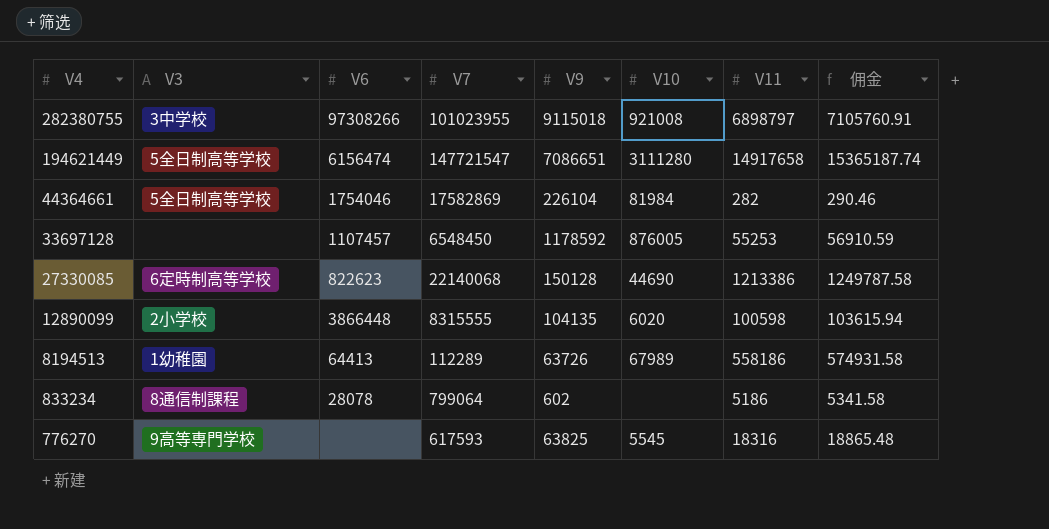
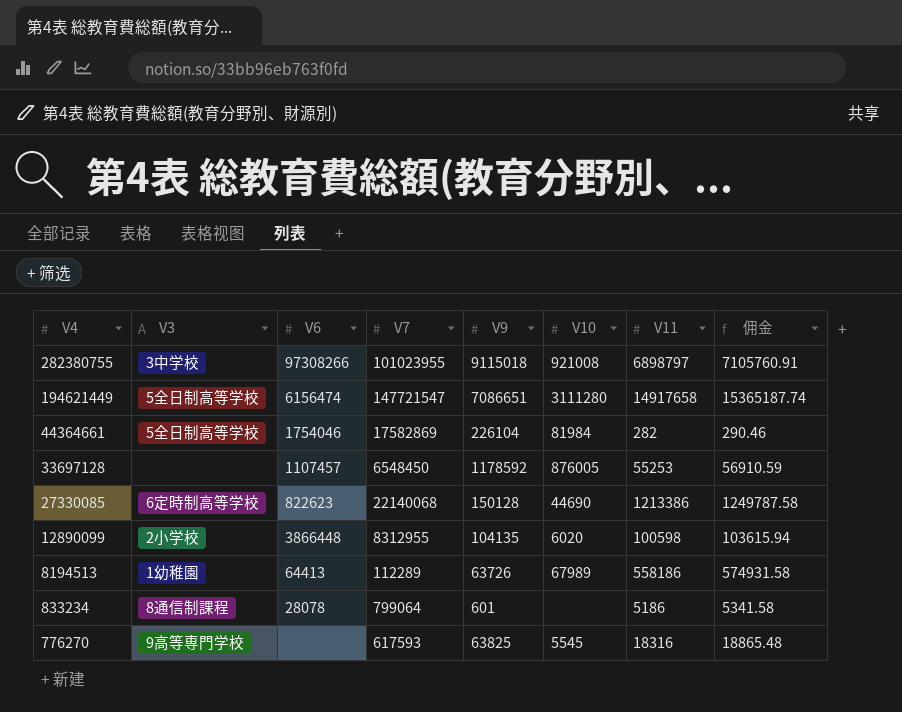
12890099 | V7: 8315555 -> 8312955
833234 | V9: 602 -> 601

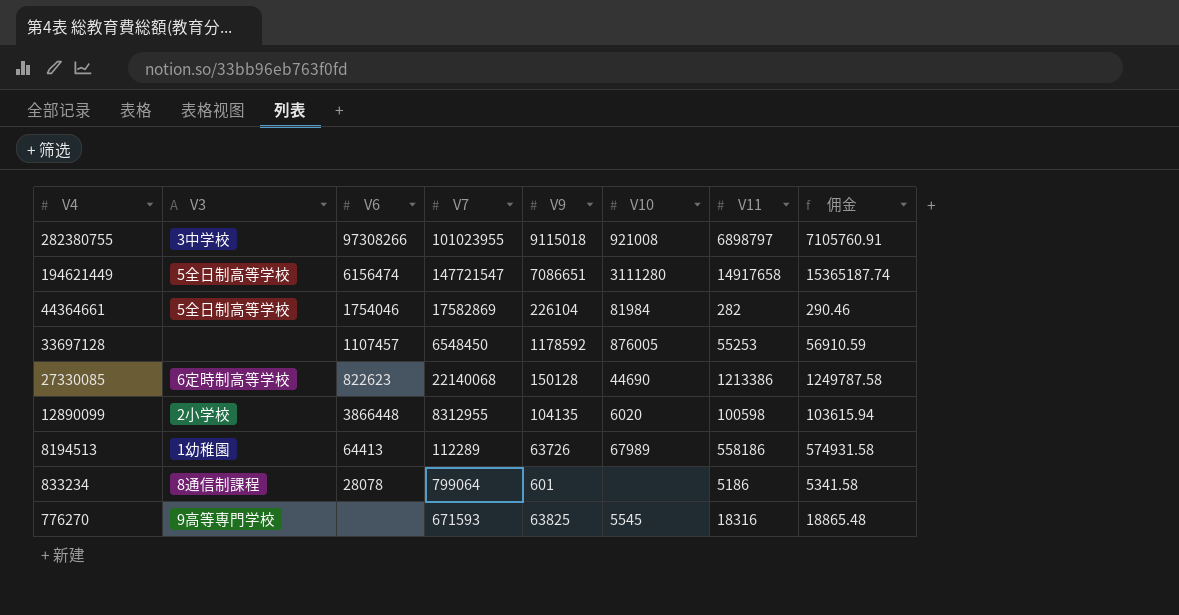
776270 | V7: 617593 -> 671593

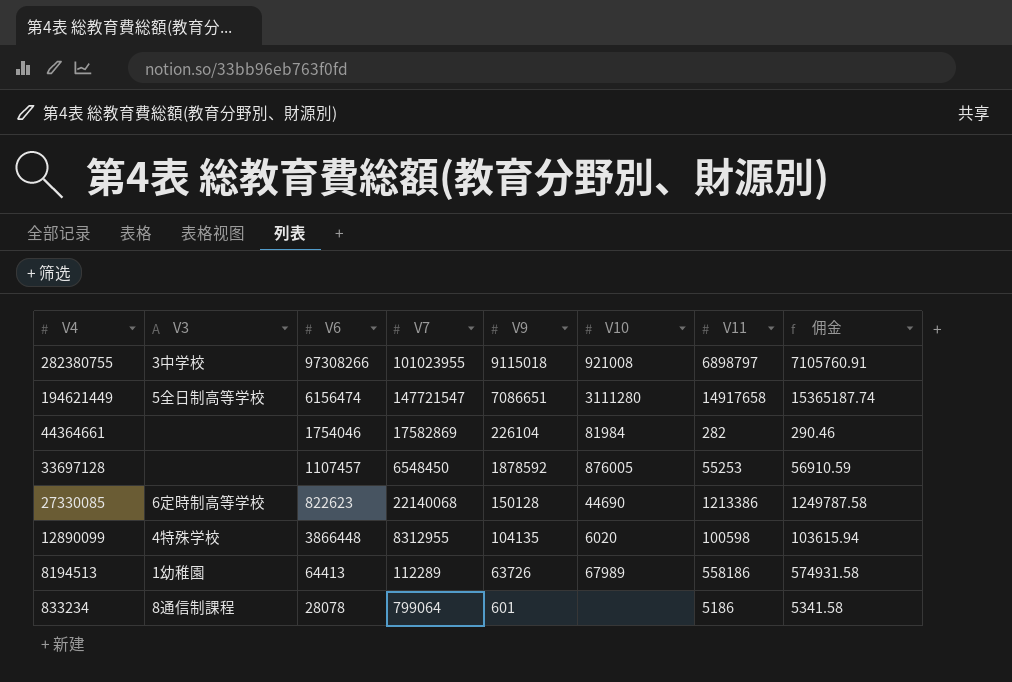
row 776270: 9高等専門学校 | none | 671593 | 63825 | 5545 | 18316 | 18865.48 -> none
44364661 | V3: 5全日制高等学校 -> none
33697128 | V9: 1178592 -> 1878592
12890099 | V3: 2小学校 -> 4特殊学校

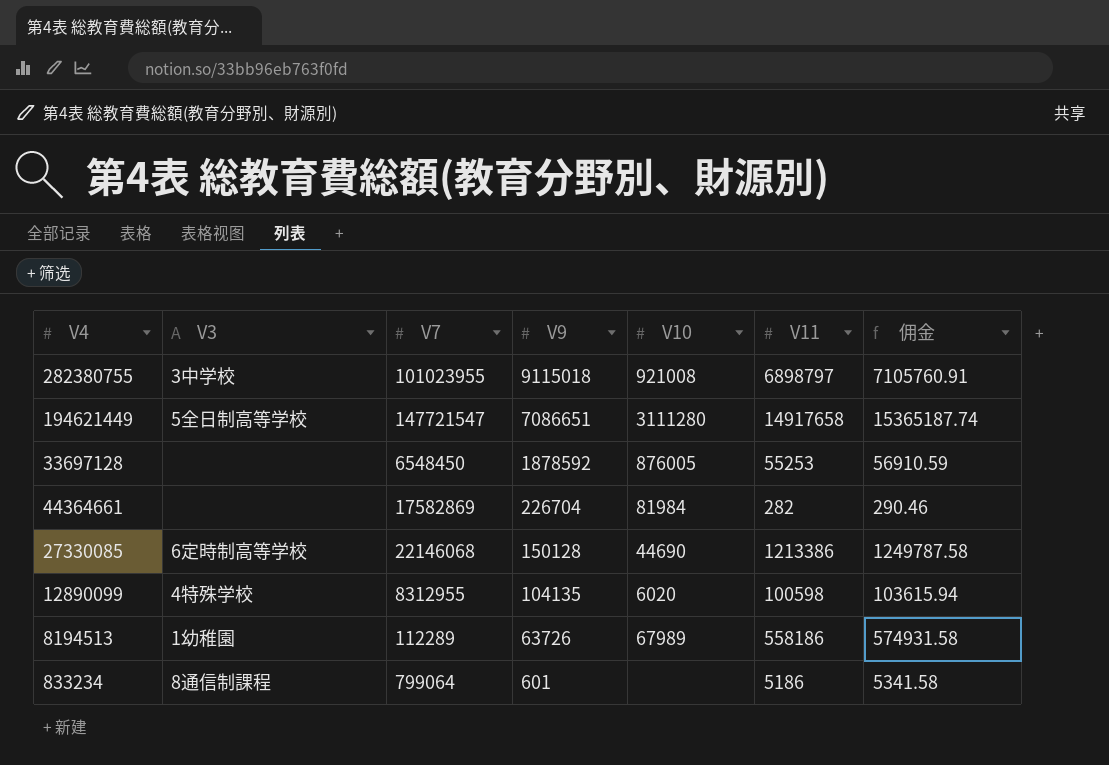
row order: V4 descending -> V9 descending
column V6 | position: 3 -> none
44364661 | V9: 226104 -> 226704
27330085 | V7: 22140068 -> 22146068

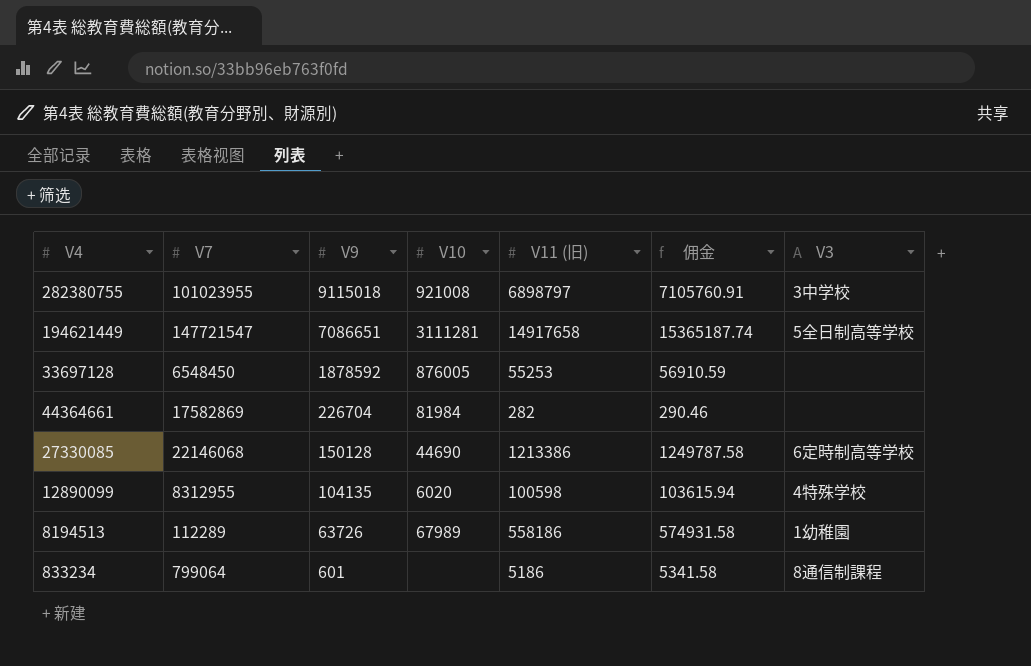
column name: V11 -> V11 (旧)
column V3 | position: 2 -> 7
194621449 | V10: 3111280 -> 3111281

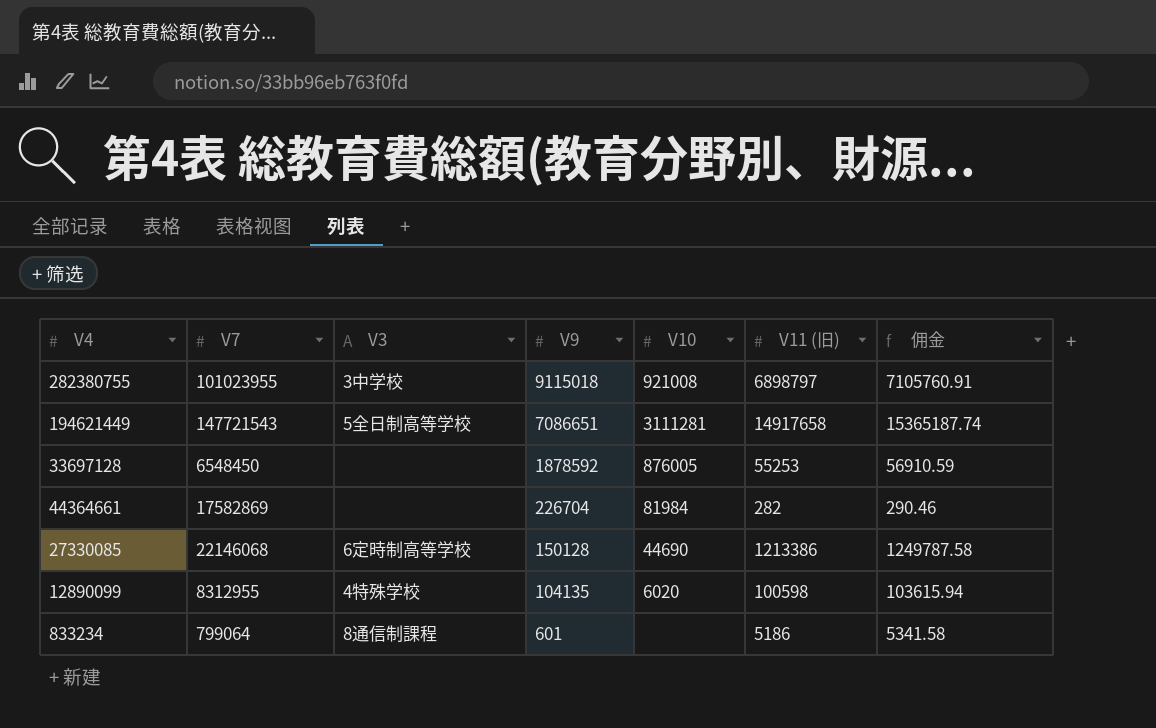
column V3 | position: 7 -> 3
row 8194513: 112289 | 63726 | 67989 | 558186 | 574931.58 | 1幼稚園 -> none
194621449 | V7: 147721547 -> 147721543

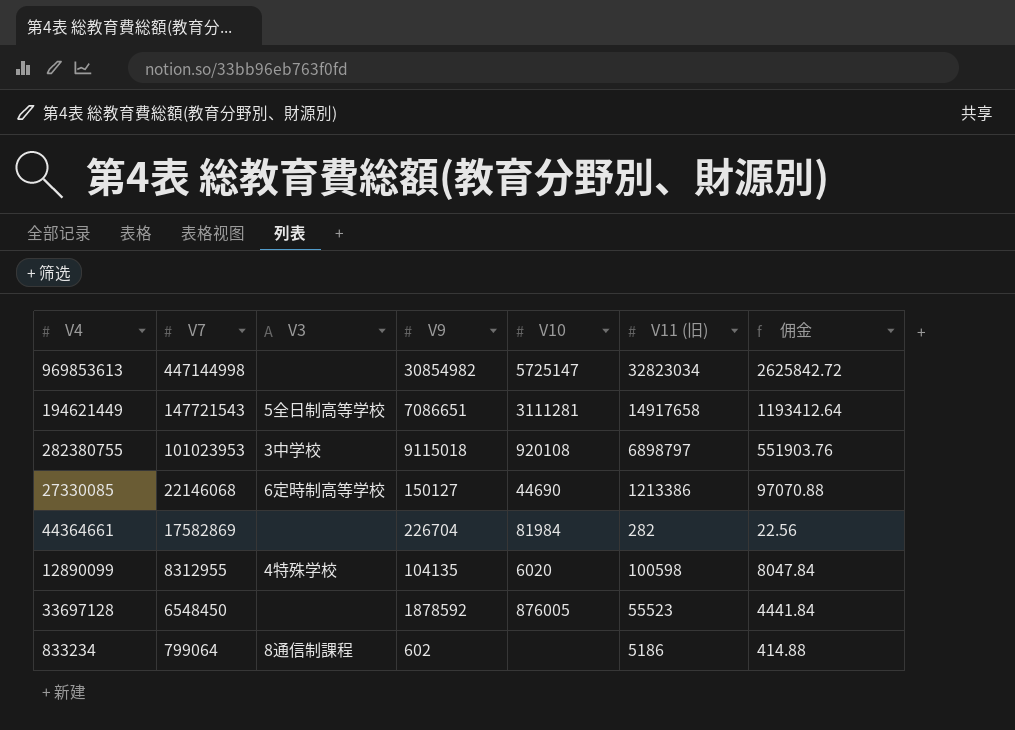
row order: V9 descending -> V7 descending
column 佣金 | formula: [V11 (旧)] * 1.03 -> [V11 (旧)] * 0.08
row 969853613: none -> 447144998 | none | 30854982 | 5725147 | 32823034 | 2625842.72
282380755 | V7: 101023955 -> 101023953
282380755 | V10: 921008 -> 920108
27330085 | V9: 150128 -> 150127
33697128 | V11 (旧): 55253 -> 55523
833234 | V9: 601 -> 602

